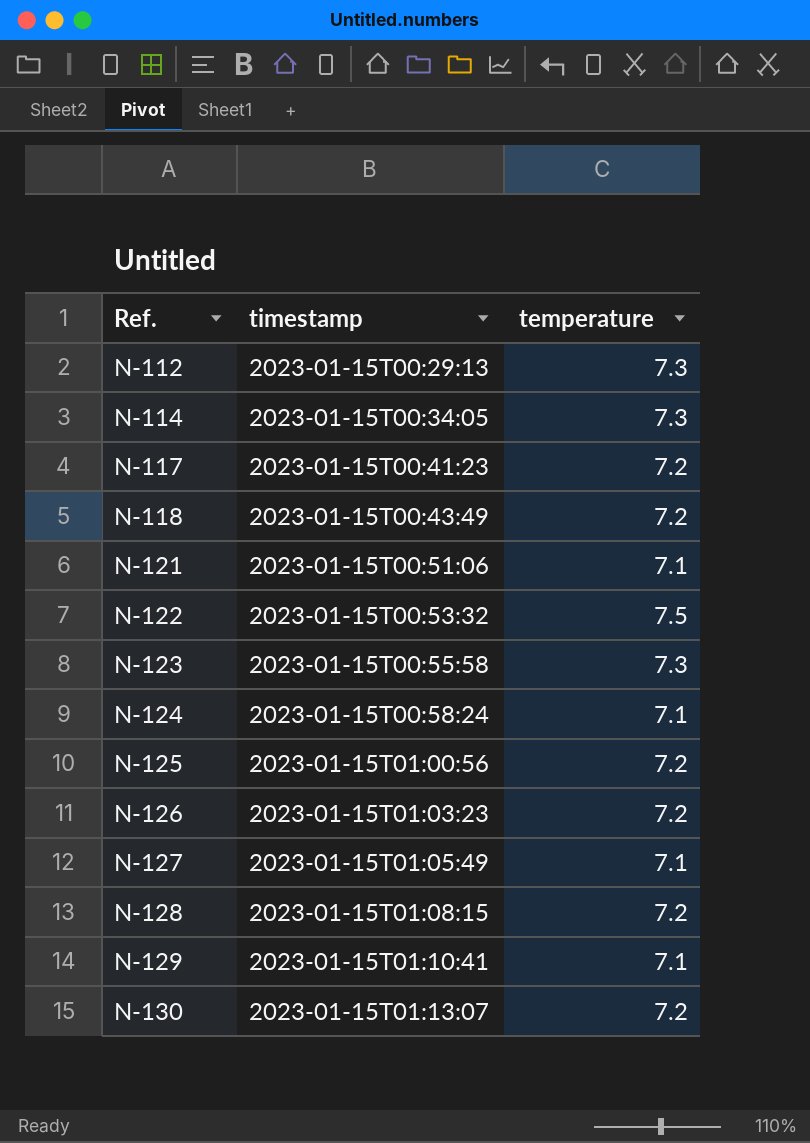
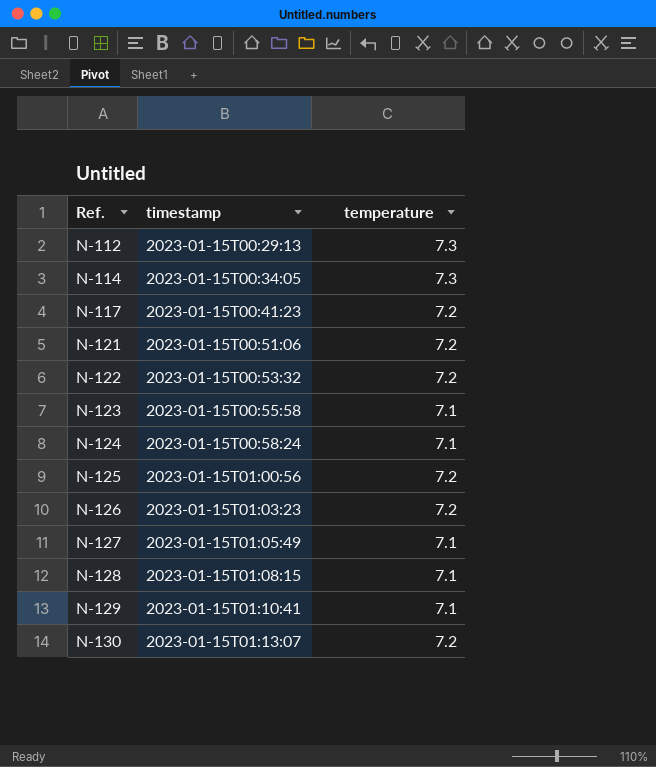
row N-118: 2023-01-15T00:43:49 | 7.2 -> none
N-121 | temperature: 7.1 -> 7.2
N-122 | temperature: 7.5 -> 7.2
N-123 | temperature: 7.3 -> 7.1
N-128 | temperature: 7.2 -> 7.1

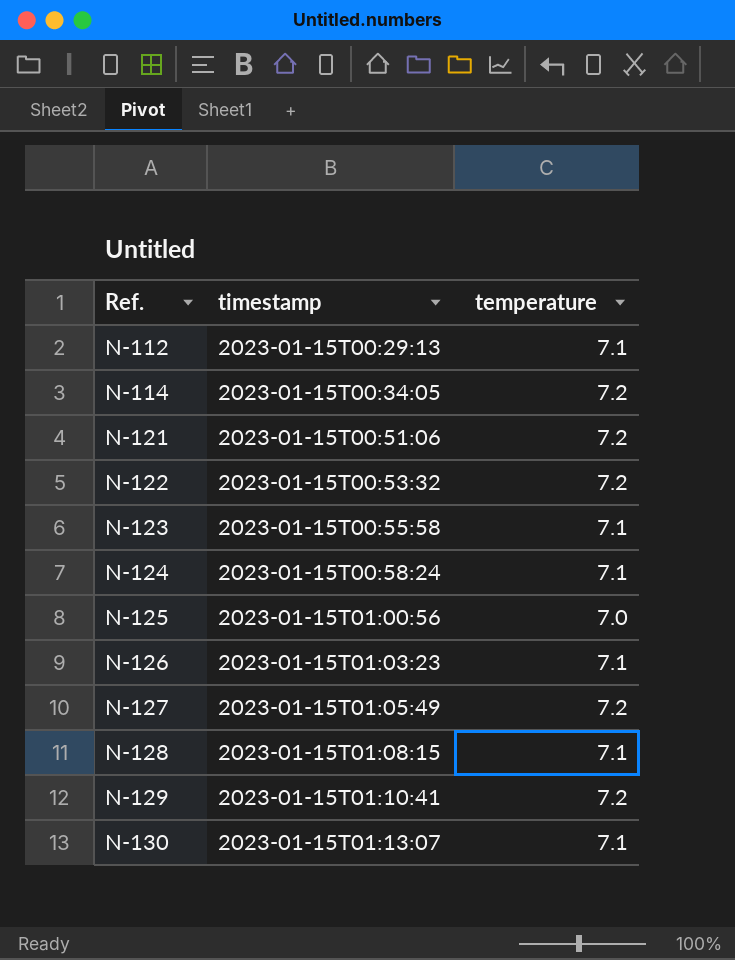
row N-117: 2023-01-15T00:41:23 | 7.2 -> none
N-112 | temperature: 7.3 -> 7.1
N-114 | temperature: 7.3 -> 7.2
N-125 | temperature: 7.2 -> 7.0
N-126 | temperature: 7.2 -> 7.1
N-127 | temperature: 7.1 -> 7.2
N-129 | temperature: 7.1 -> 7.2
N-130 | temperature: 7.2 -> 7.1

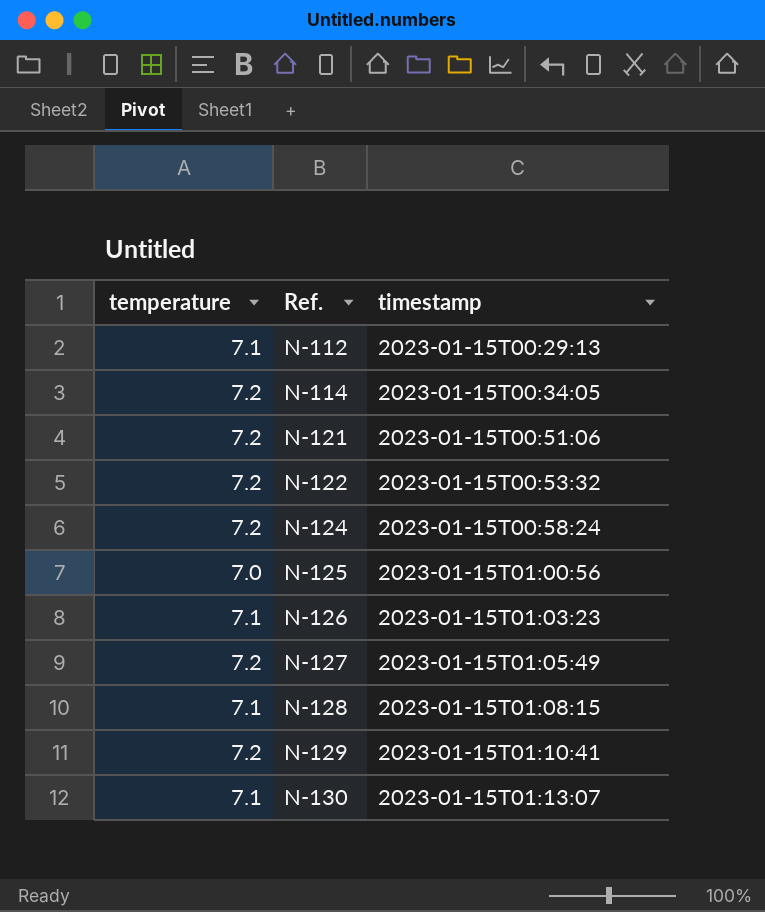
column temperature | position: 3 -> 1
row N-123: 2023-01-15T00:55:58 | 7.1 -> none
N-124 | temperature: 7.1 -> 7.2

